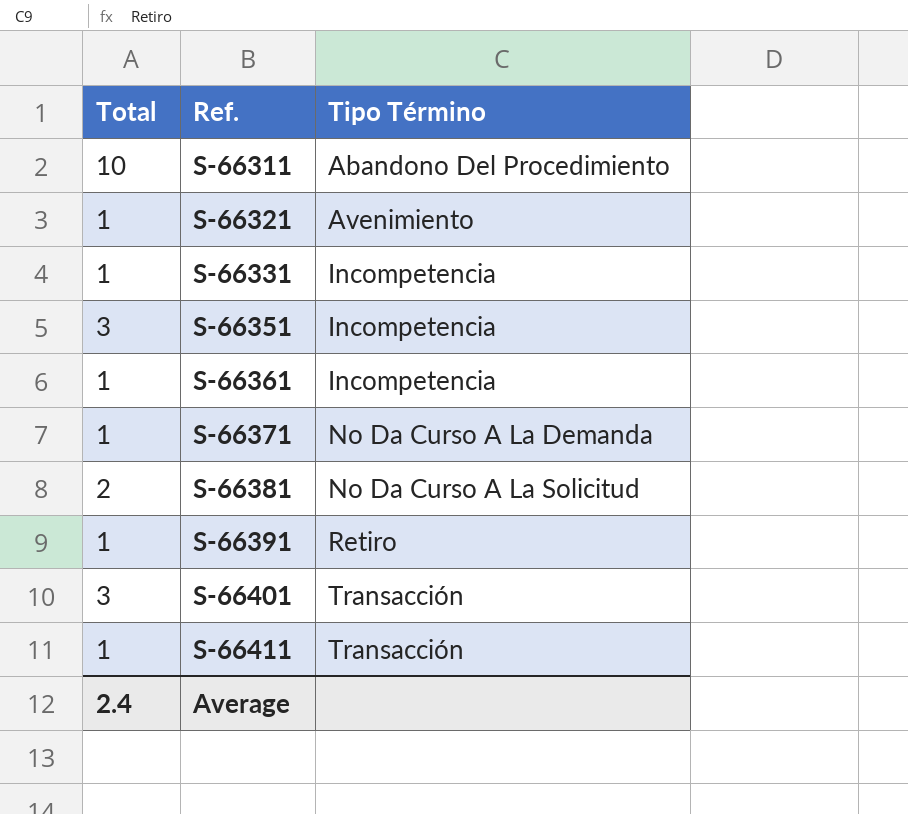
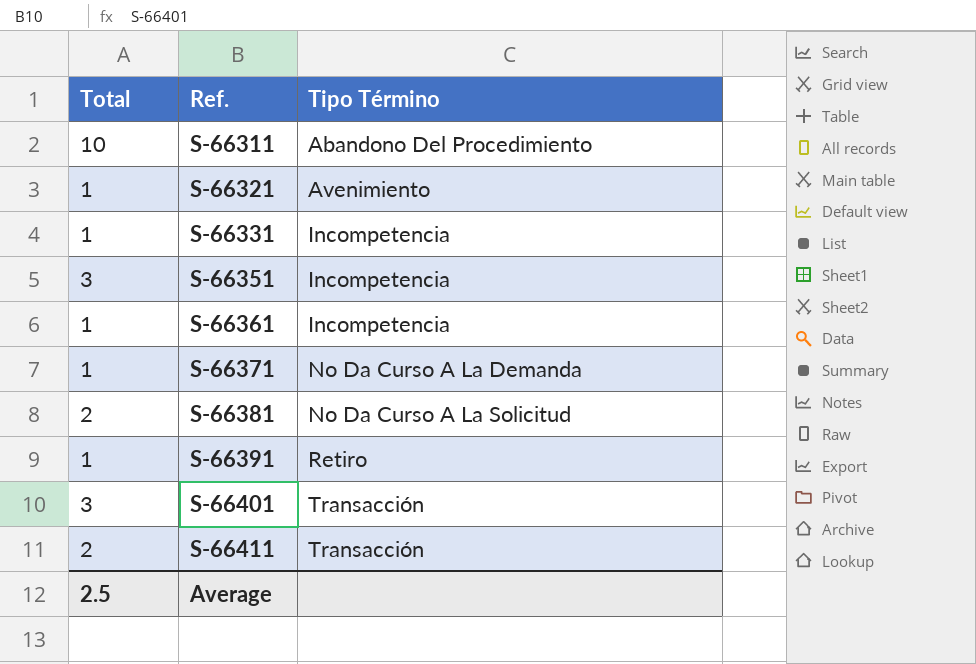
S-66411 | Total: 1 -> 2
Average | Total: 2.4 -> 2.5

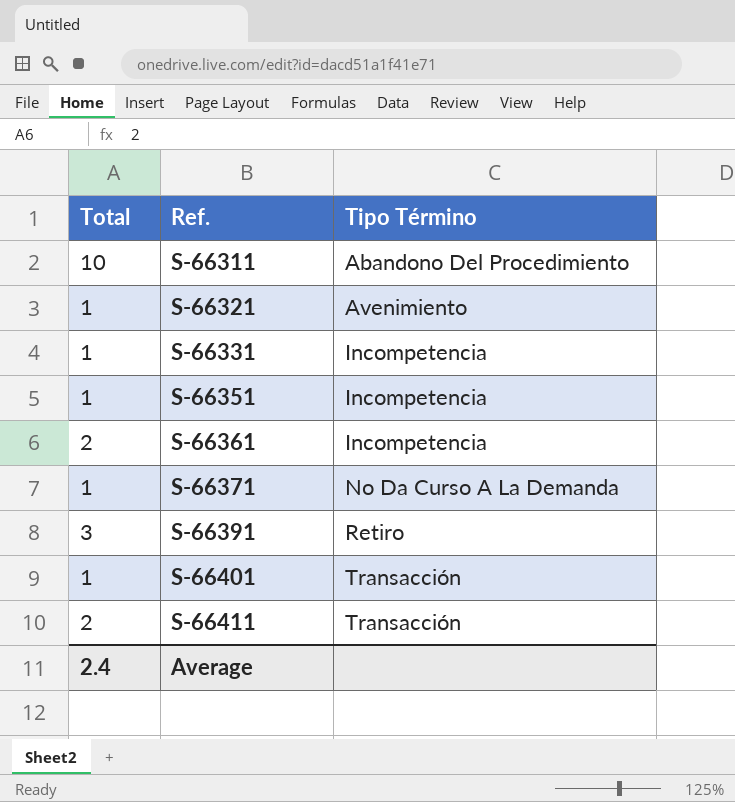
row S-66381: 2 | No Da Curso A La Solicitud -> none
S-66351 | Total: 3 -> 1
S-66361 | Total: 1 -> 2
S-66391 | Total: 1 -> 3
S-66401 | Total: 3 -> 1
Average | Total: 2.5 -> 2.4

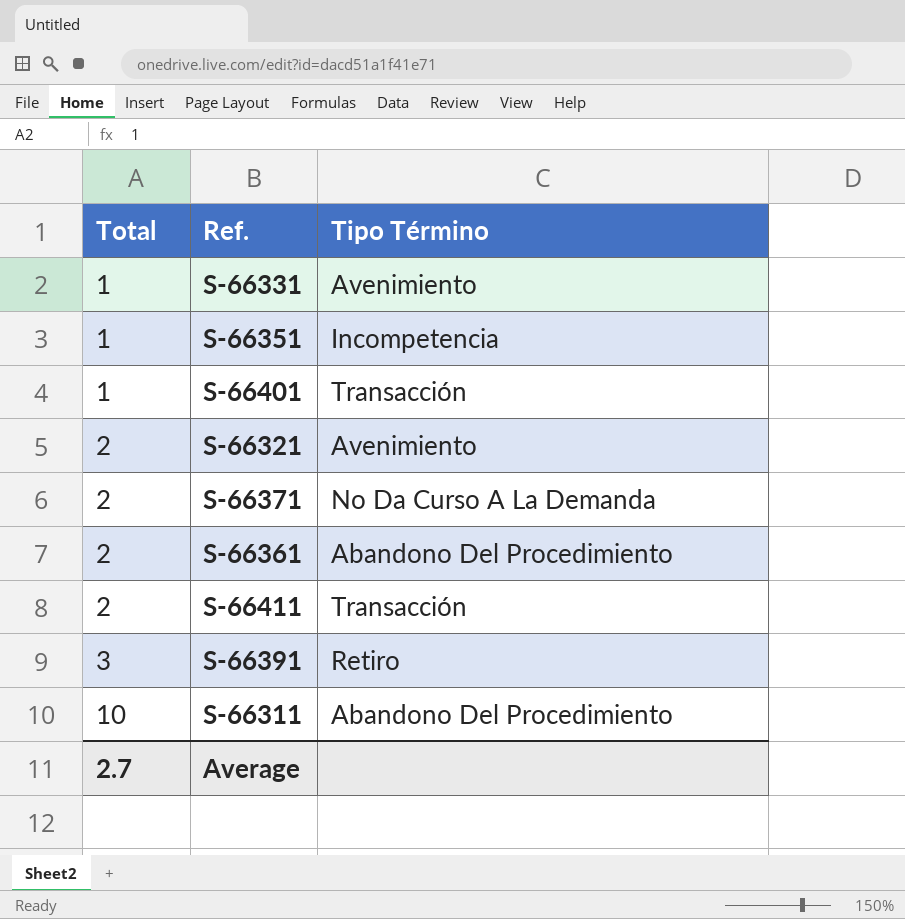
row order: Ref. ascending -> Total ascending
S-66331 | Tipo Término: Incompetencia -> Avenimiento
S-66321 | Total: 1 -> 2
S-66371 | Total: 1 -> 2
S-66361 | Tipo Término: Incompetencia -> Abandono Del Procedimiento
Average | Total: 2.4 -> 2.7

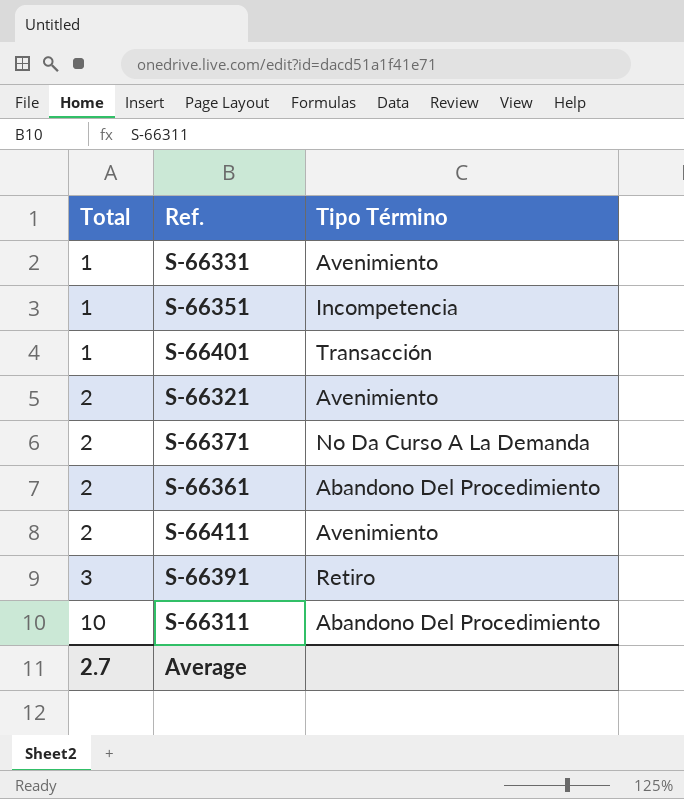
S-66411 | Tipo Término: Transacción -> Avenimiento

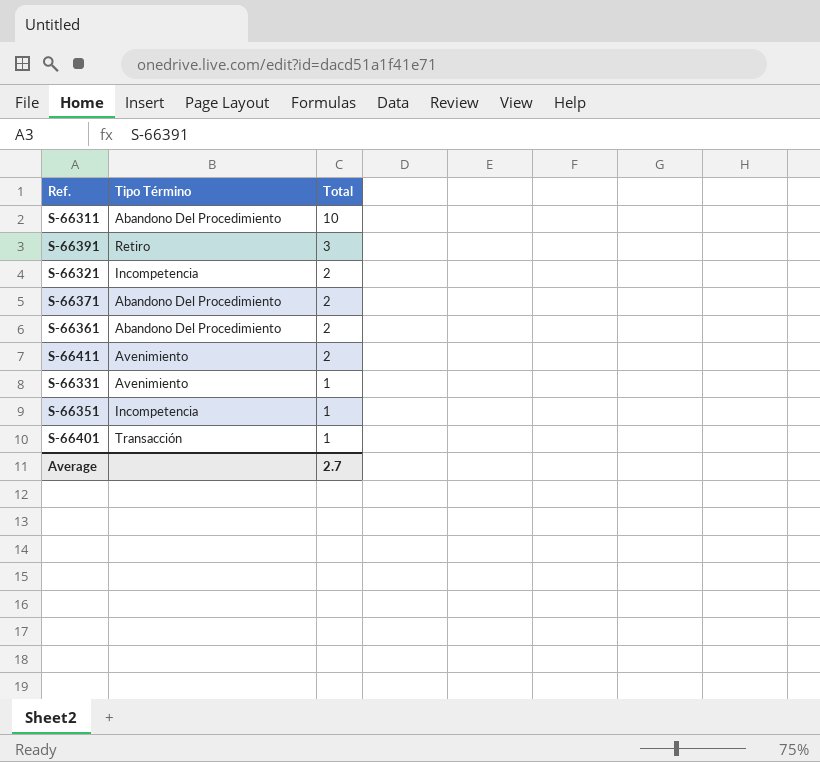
row order: Total ascending -> Total descending
column Total | position: 1 -> 3
S-66321 | Tipo Término: Avenimiento -> Incompetencia
S-66371 | Tipo Término: No Da Curso A La Demanda -> Abandono Del Procedimiento

